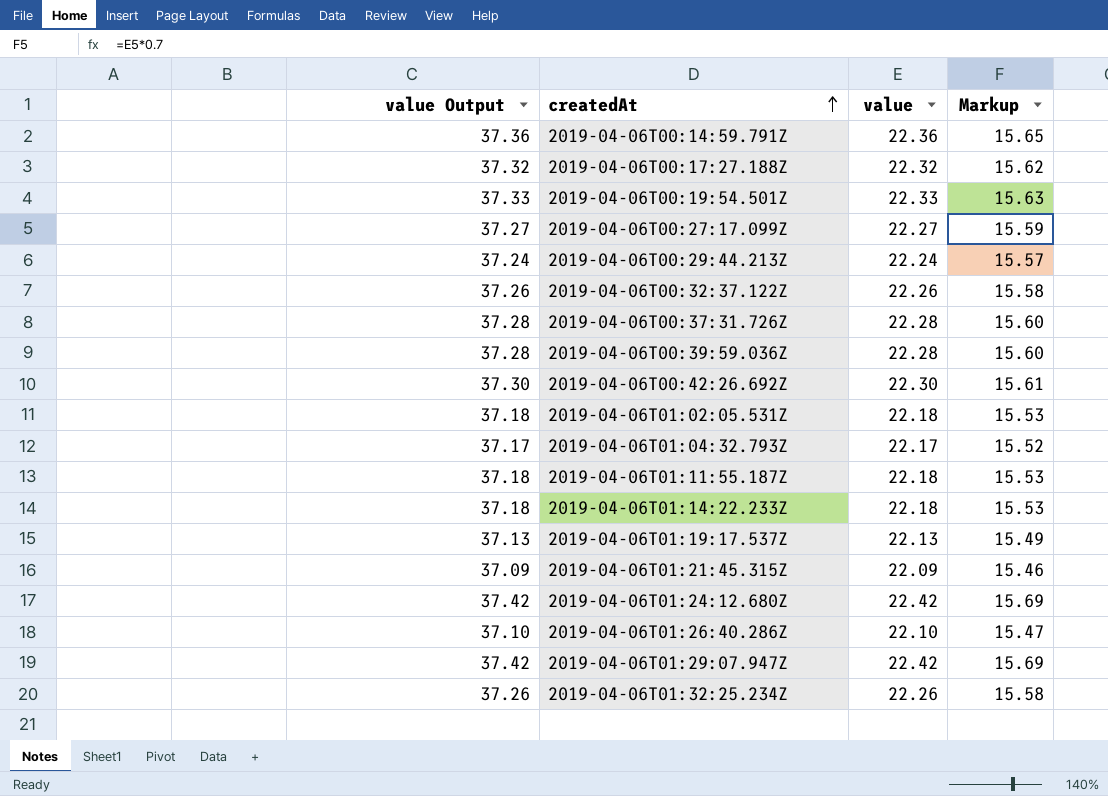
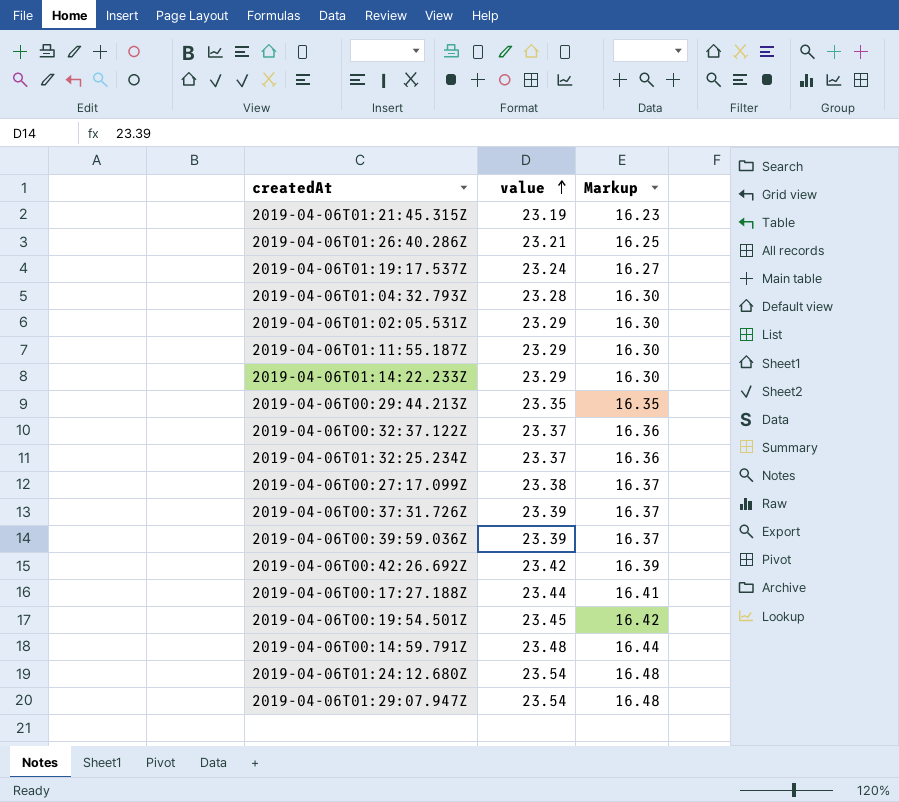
row order: createdAt ascending -> value ascending
column value Output | formula: [value] + 15 -> none
2019-04-06T01:21:45.315Z | value: 22.09 -> 23.19
2019-04-06T01:21:45.315Z | Markup: 15.46 -> 16.23
2019-04-06T01:26:40.286Z | value: 22.10 -> 23.21
2019-04-06T01:26:40.286Z | Markup: 15.47 -> 16.25
2019-04-06T01:19:17.537Z | value: 22.13 -> 23.24
2019-04-06T01:19:17.537Z | Markup: 15.49 -> 16.27
2019-04-06T01:04:32.793Z | value: 22.17 -> 23.28
2019-04-06T01:04:32.793Z | Markup: 15.52 -> 16.30
2019-04-06T01:02:05.531Z | value: 22.18 -> 23.29
2019-04-06T01:02:05.531Z | Markup: 15.53 -> 16.30
2019-04-06T01:11:55.187Z | value: 22.18 -> 23.29
2019-04-06T01:11:55.187Z | Markup: 15.53 -> 16.30
2019-04-06T01:14:22.233Z | value: 22.18 -> 23.29
2019-04-06T01:14:22.233Z | Markup: 15.53 -> 16.30
2019-04-06T00:29:44.213Z | value: 22.24 -> 23.35
2019-04-06T00:29:44.213Z | Markup: 15.57 -> 16.35
2019-04-06T00:32:37.122Z | value: 22.26 -> 23.37
2019-04-06T00:32:37.122Z | Markup: 15.58 -> 16.36
2019-04-06T01:32:25.234Z | value: 22.26 -> 23.37
2019-04-06T01:32:25.234Z | Markup: 15.58 -> 16.36
2019-04-06T00:27:17.099Z | value: 22.27 -> 23.38
2019-04-06T00:27:17.099Z | Markup: 15.59 -> 16.37
2019-04-06T00:37:31.726Z | value: 22.28 -> 23.39
2019-04-06T00:37:31.726Z | Markup: 15.60 -> 16.37
2019-04-06T00:39:59.036Z | value: 22.28 -> 23.39
2019-04-06T00:39:59.036Z | Markup: 15.60 -> 16.37
2019-04-06T00:42:26.692Z | value: 22.30 -> 23.42
2019-04-06T00:42:26.692Z | Markup: 15.61 -> 16.39
2019-04-06T00:17:27.188Z | value: 22.32 -> 23.44
2019-04-06T00:17:27.188Z | Markup: 15.62 -> 16.41
2019-04-06T00:19:54.501Z | value: 22.33 -> 23.45
2019-04-06T00:19:54.501Z | Markup: 15.63 -> 16.42
2019-04-06T00:14:59.791Z | value: 22.36 -> 23.48
2019-04-06T00:14:59.791Z | Markup: 15.65 -> 16.44
2019-04-06T01:24:12.680Z | value: 22.42 -> 23.54
2019-04-06T01:24:12.680Z | Markup: 15.69 -> 16.48
2019-04-06T01:29:07.947Z | value: 22.42 -> 23.54
2019-04-06T01:29:07.947Z | Markup: 15.69 -> 16.48

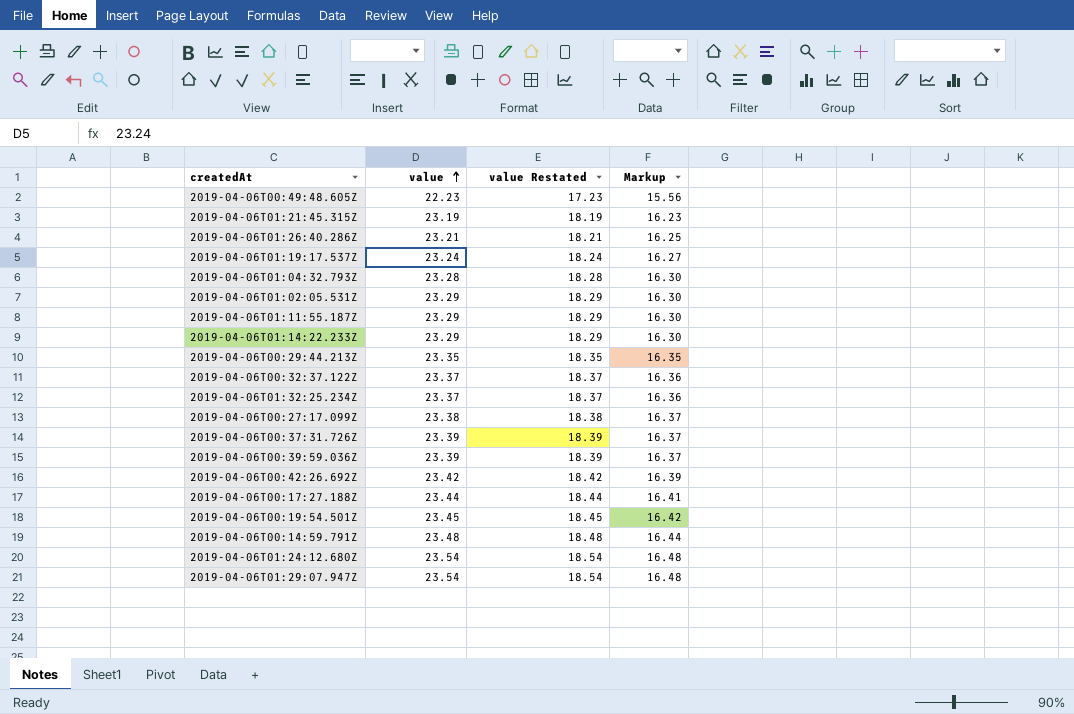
column value Restated | formula: none -> [value] - 5
row 2019-04-06T00:49:48.605Z: none -> 22.23 | 17.23 | 15.56

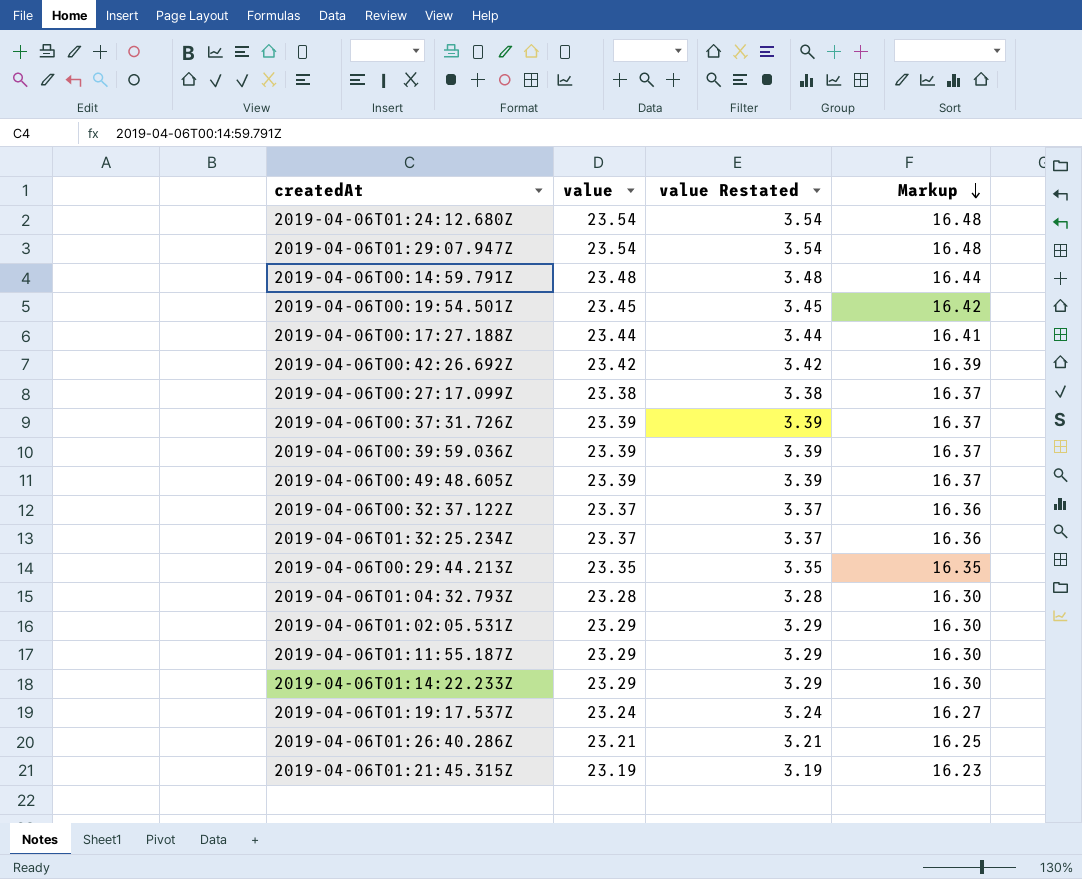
row order: value ascending -> Markup descending
column value Restated | formula: [value] - 5 -> [value] - 20
2019-04-06T00:49:48.605Z | value: 22.23 -> 23.39
2019-04-06T00:49:48.605Z | Markup: 15.56 -> 16.37

